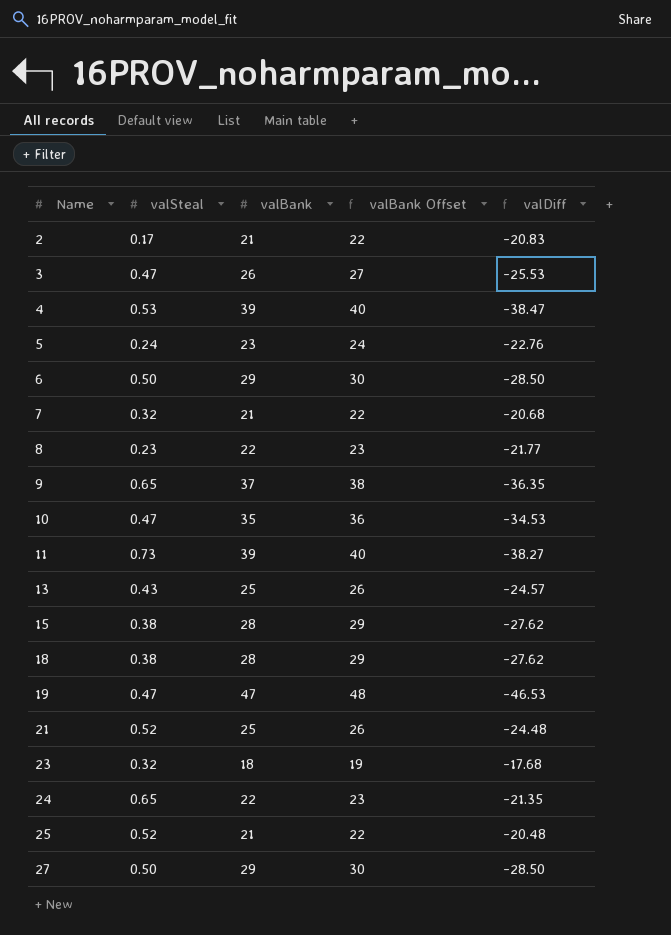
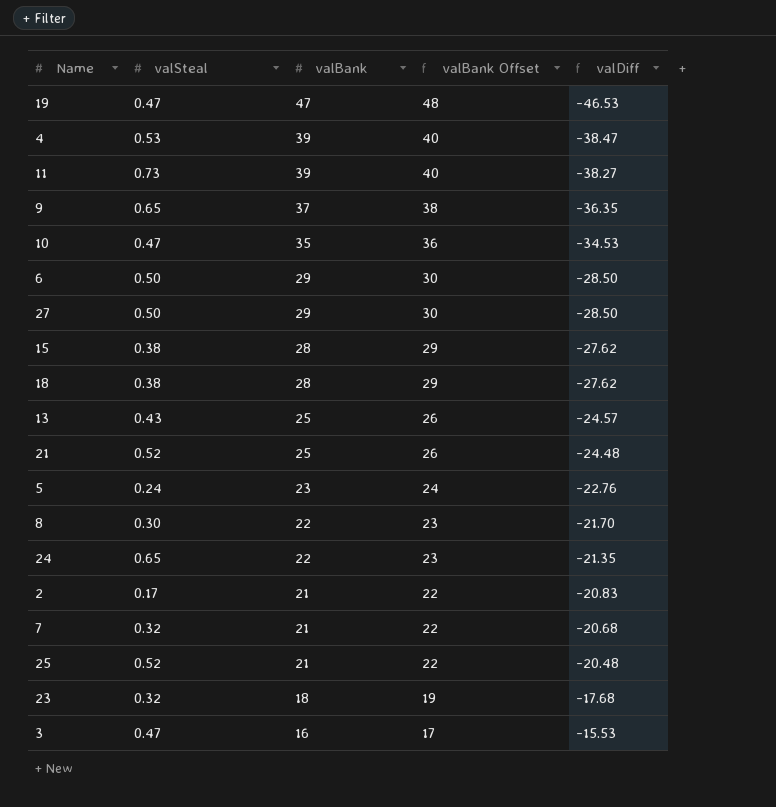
row order: Name ascending -> valBank descending
8 | valSteal: 0.23 -> 0.30
8 | valDiff: -21.77 -> -21.70
3 | valBank: 26 -> 16
3 | valBank Offset: 27 -> 17
3 | valDiff: -25.53 -> -15.53

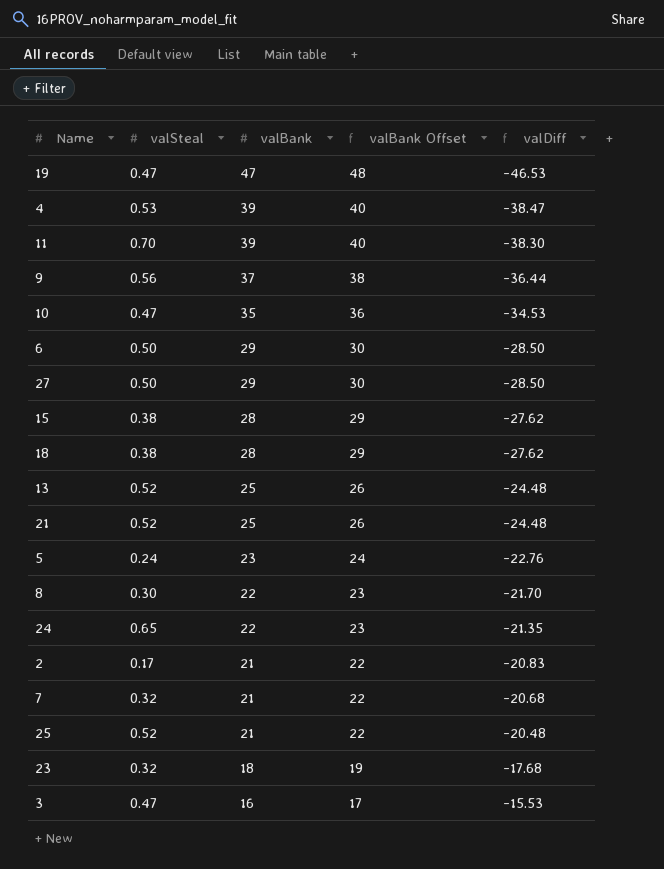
11 | valSteal: 0.73 -> 0.70
11 | valDiff: -38.27 -> -38.30
9 | valSteal: 0.65 -> 0.56
9 | valDiff: -36.35 -> -36.44
13 | valSteal: 0.43 -> 0.52
13 | valDiff: -24.57 -> -24.48

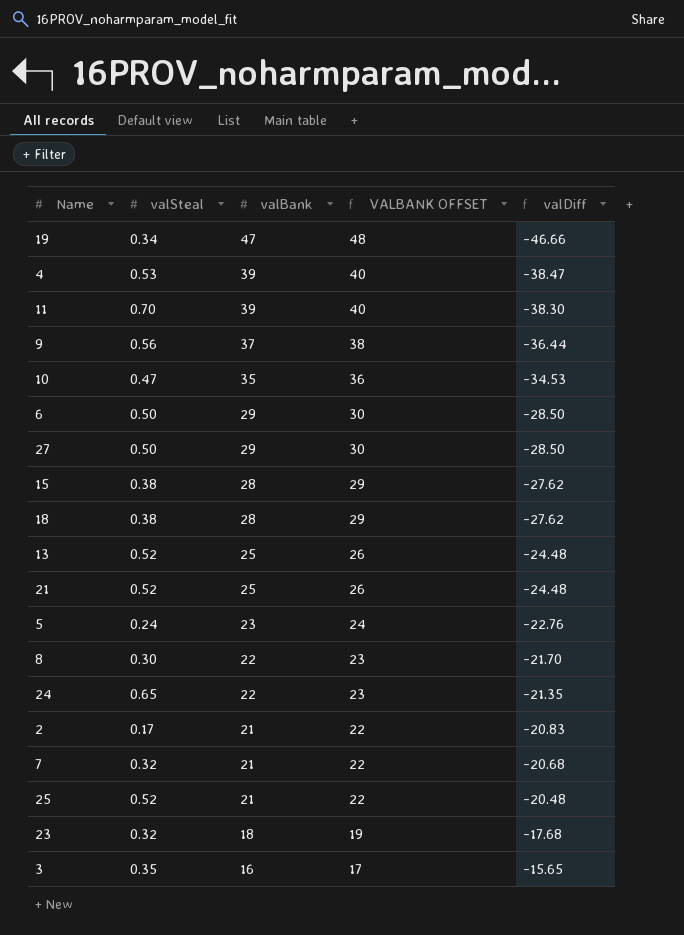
column name: valBank Offset -> VALBANK OFFSET
19 | valSteal: 0.47 -> 0.34
19 | valDiff: -46.53 -> -46.66
3 | valSteal: 0.47 -> 0.35
3 | valDiff: -15.53 -> -15.65

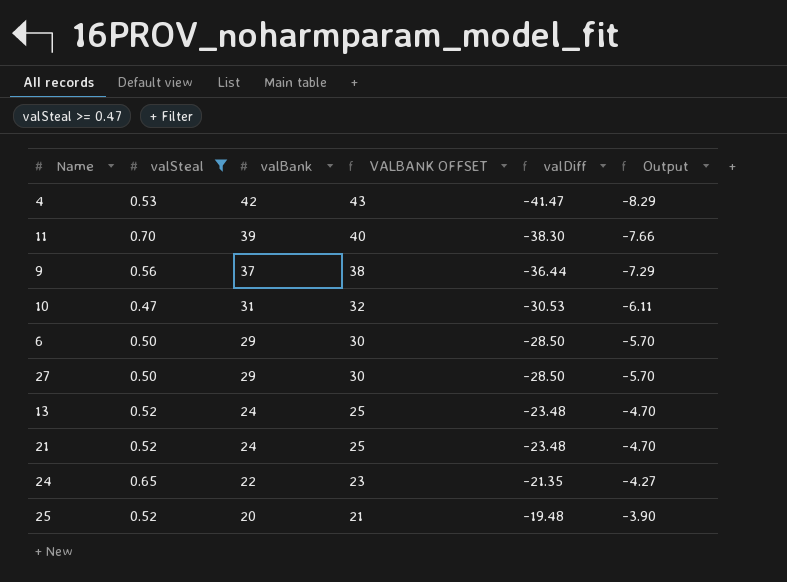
filter: none -> valSteal >= 0.47
column Output | formula: none -> [valDiff] * 0.2
4 | valBank: 39 -> 42
4 | VALBANK OFFSET: 40 -> 43
4 | valDiff: -38.47 -> -41.47
10 | valBank: 35 -> 31
10 | VALBANK OFFSET: 36 -> 32
10 | valDiff: -34.53 -> -30.53
13 | valBank: 25 -> 24
13 | VALBANK OFFSET: 26 -> 25
13 | valDiff: -24.48 -> -23.48
21 | valBank: 25 -> 24
21 | VALBANK OFFSET: 26 -> 25
21 | valDiff: -24.48 -> -23.48
25 | valBank: 21 -> 20
25 | VALBANK OFFSET: 22 -> 21
25 | valDiff: -20.48 -> -19.48

